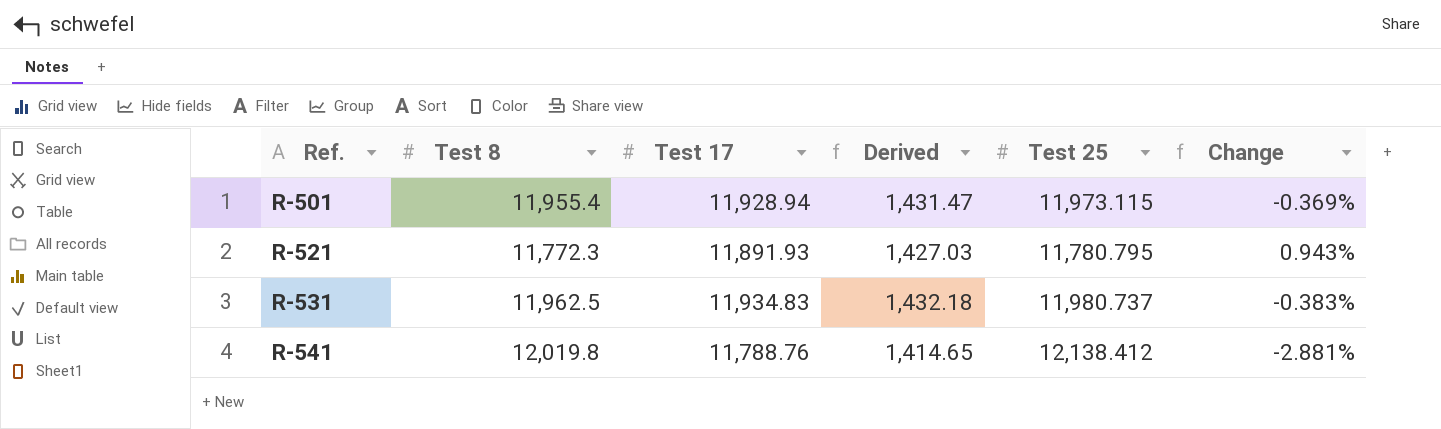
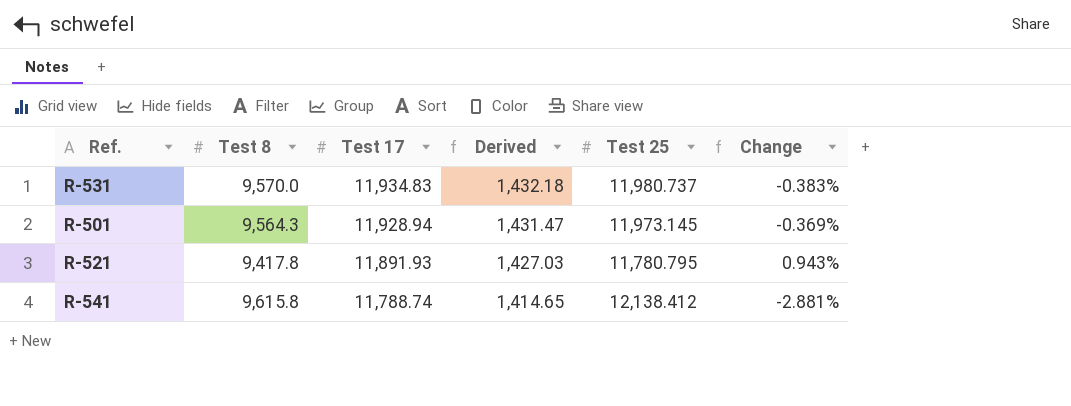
row order: Ref. ascending -> Test 17 descending
R-531 | Test 8: 11,962.5 -> 9,570.0
R-501 | Test 8: 11,955.4 -> 9,564.3
R-501 | Test 25: 11,973.115 -> 11,973.145
R-521 | Test 8: 11,772.3 -> 9,417.8
R-541 | Test 8: 12,019.8 -> 9,615.8
R-541 | Test 17: 11,788.76 -> 11,788.74

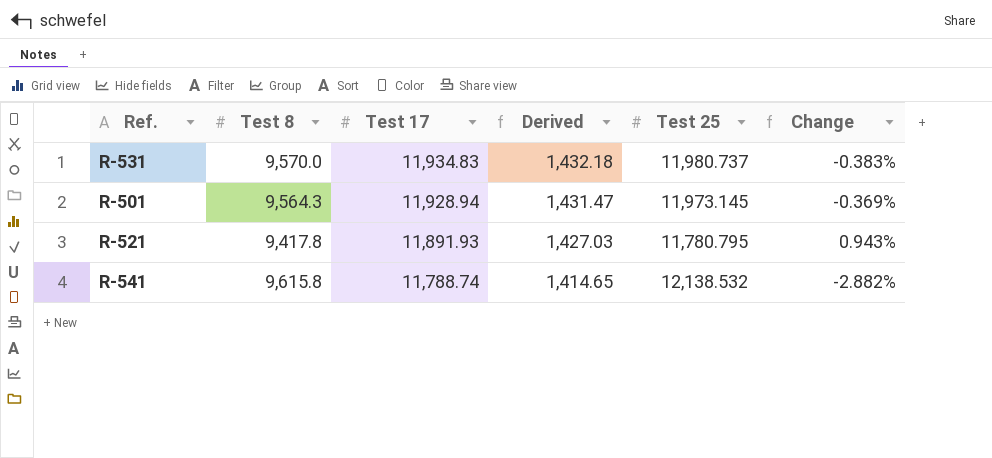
R-541 | Test 25: 12,138.412 -> 12,138.532
R-541 | Change: -2.881% -> -2.882%

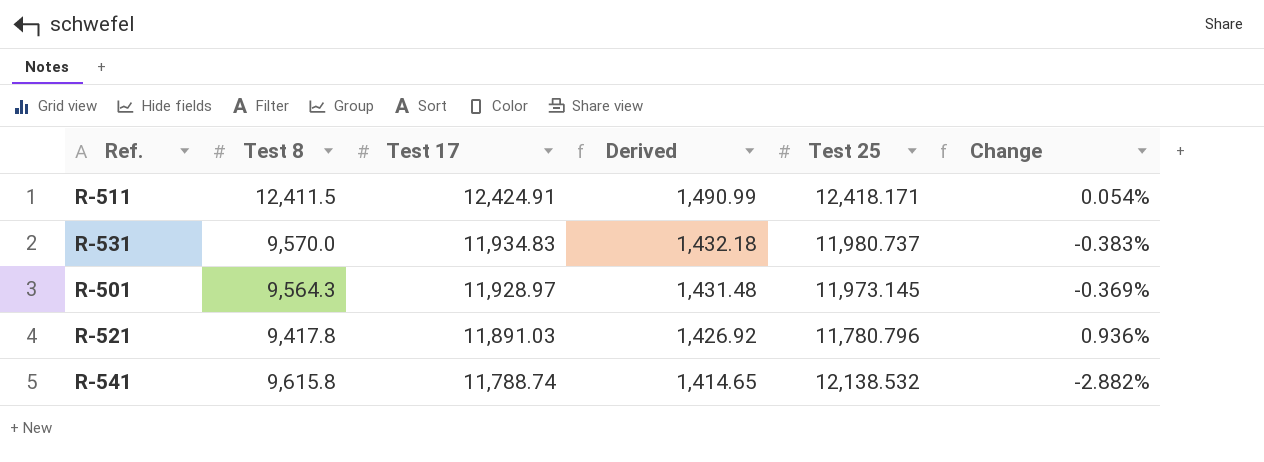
row R-511: none -> 12,411.5 | 12,424.91 | 1,490.99 | 12,418.171 | 0.054%
R-501 | Test 17: 11,928.94 -> 11,928.97
R-501 | Derived: 1,431.47 -> 1,431.48
R-521 | Test 17: 11,891.93 -> 11,891.03
R-521 | Derived: 1,427.03 -> 1,426.92
R-521 | Test 25: 11,780.795 -> 11,780.796
R-521 | Change: 0.943% -> 0.936%

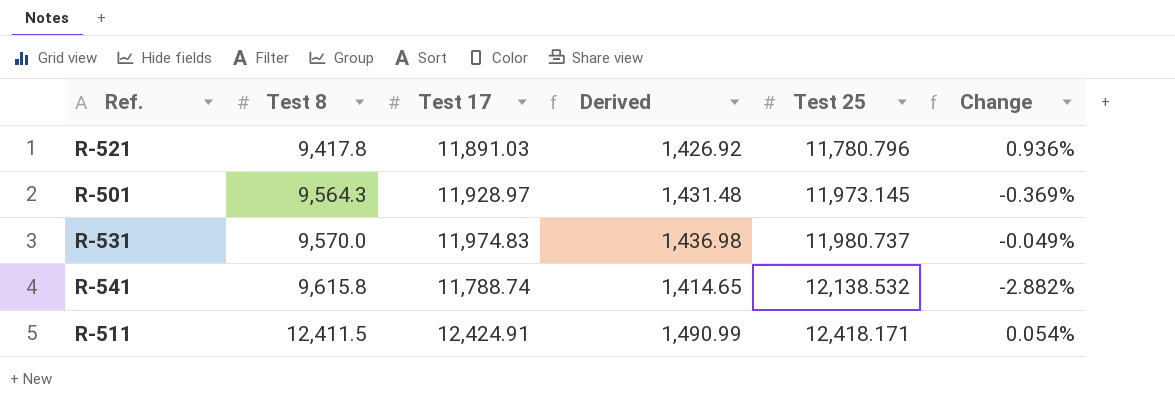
row order: Test 17 descending -> Test 8 ascending
R-531 | Test 17: 11,934.83 -> 11,974.83
R-531 | Derived: 1,432.18 -> 1,436.98
R-531 | Change: -0.383% -> -0.049%

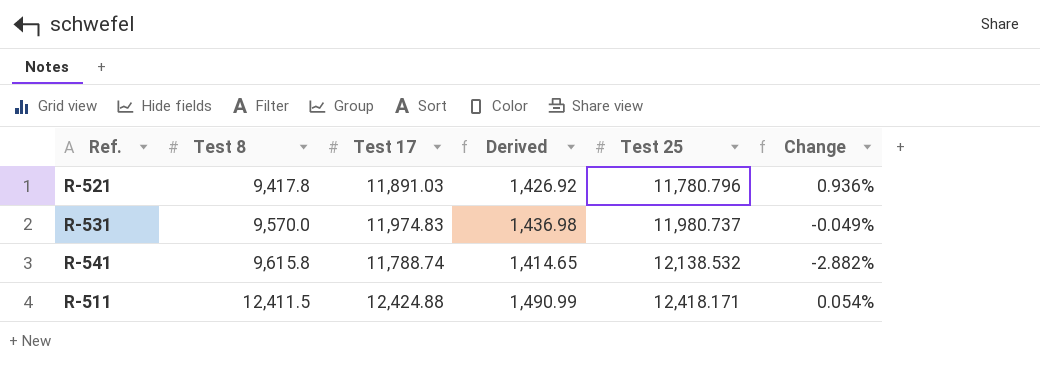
row R-501: 9,564.3 | 11,928.97 | 1,431.48 | 11,973.145 | -0.369% -> none
R-511 | Test 17: 12,424.91 -> 12,424.88

